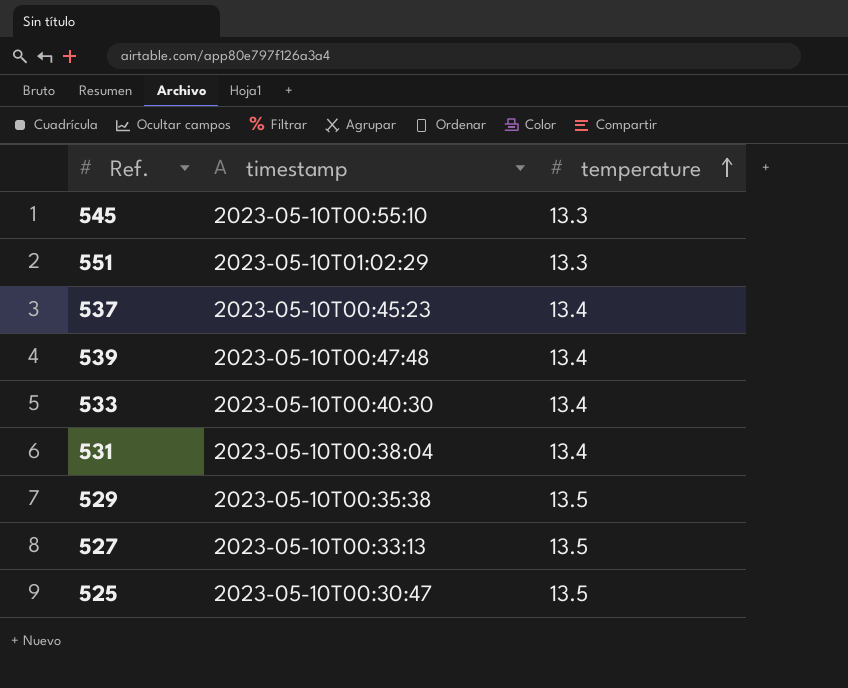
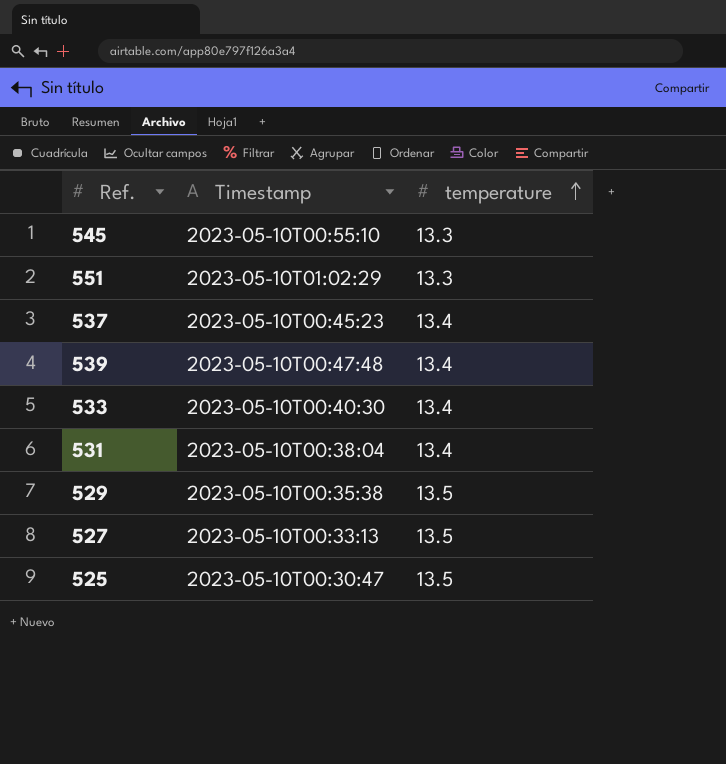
column name: timestamp -> Timestamp

